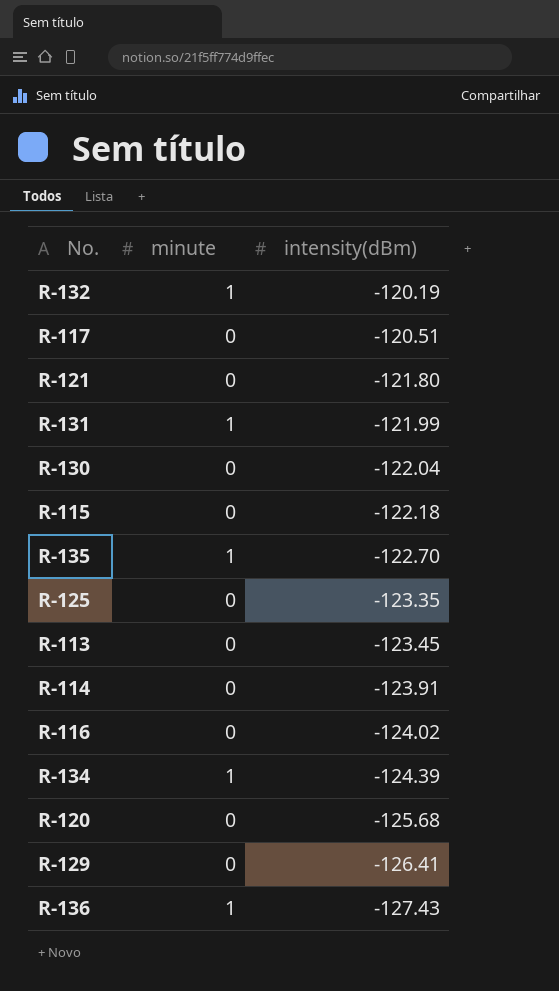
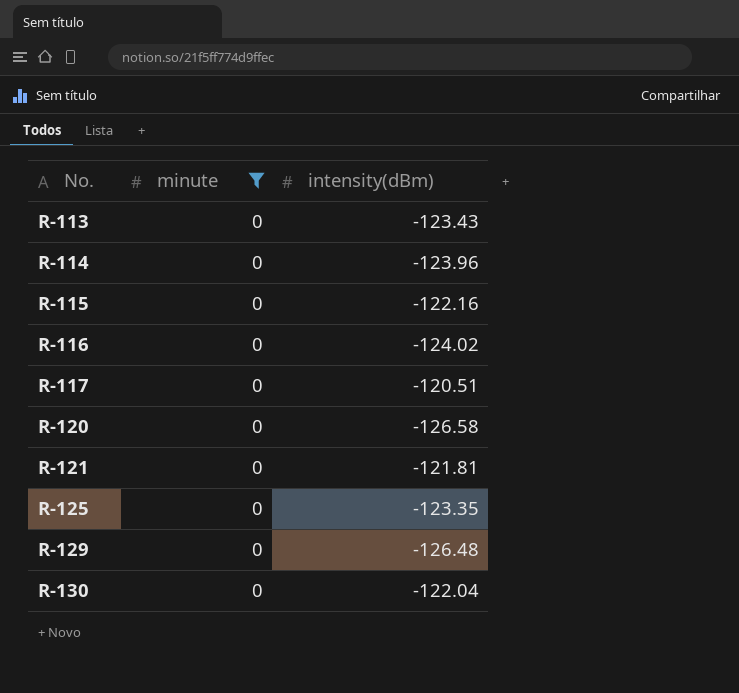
filter: none -> minute = 0
row order: intensity(dBm) descending -> No. ascending
R-113 | intensity(dBm): -123.45 -> -123.43
R-114 | intensity(dBm): -123.91 -> -123.96
R-115 | intensity(dBm): -122.18 -> -122.16
R-120 | intensity(dBm): -125.68 -> -126.58
R-121 | intensity(dBm): -121.80 -> -121.81
R-129 | intensity(dBm): -126.41 -> -126.48

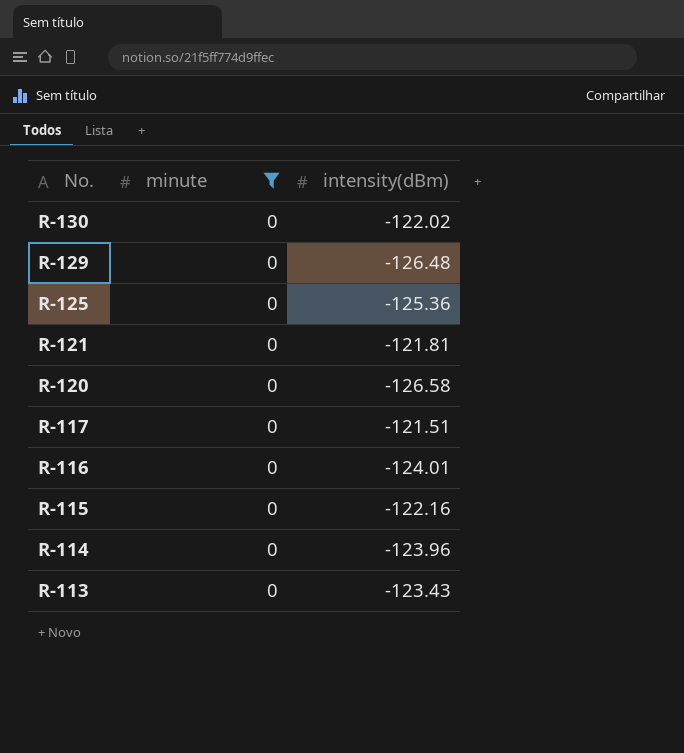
row order: No. ascending -> No. descending
R-130 | intensity(dBm): -122.04 -> -122.02
R-125 | intensity(dBm): -123.35 -> -125.36
R-117 | intensity(dBm): -120.51 -> -121.51
R-116 | intensity(dBm): -124.02 -> -124.01

